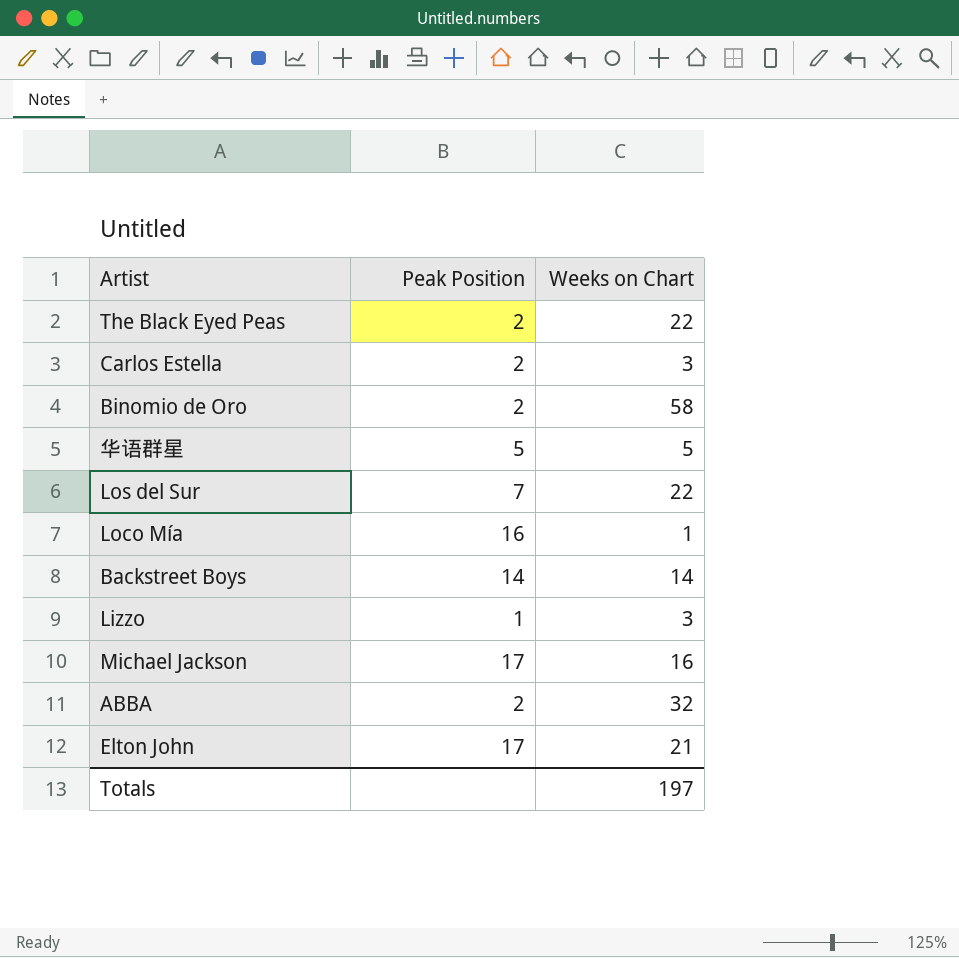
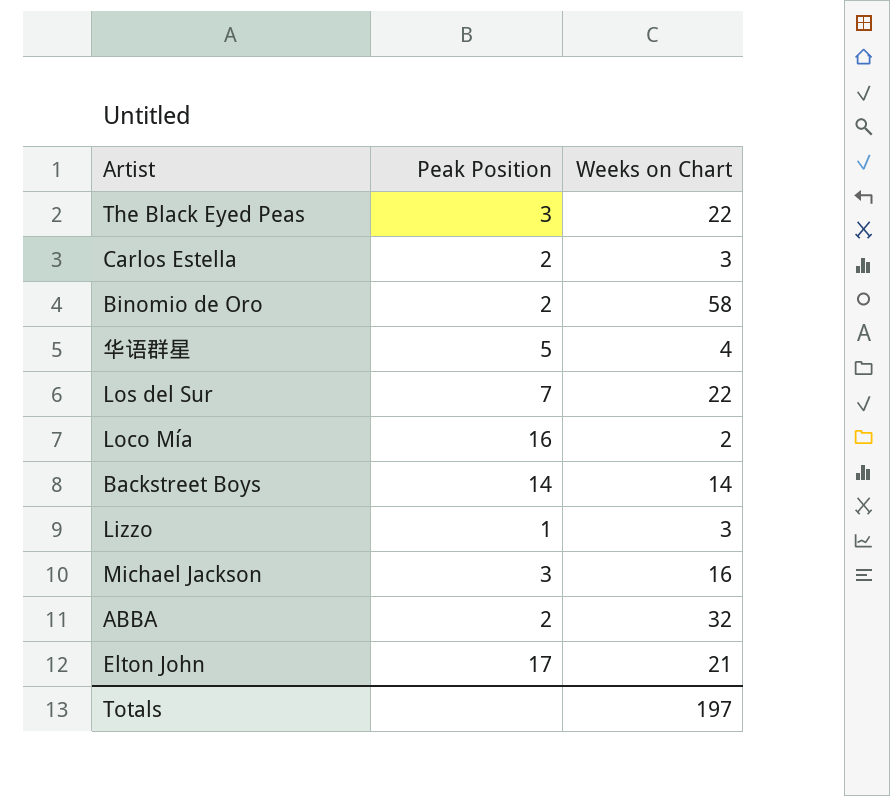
The Black Eyed Peas | Peak Position: 2 -> 3
华语群星 | Weeks on Chart: 5 -> 4
Loco Mía | Weeks on Chart: 1 -> 2
Michael Jackson | Peak Position: 17 -> 3

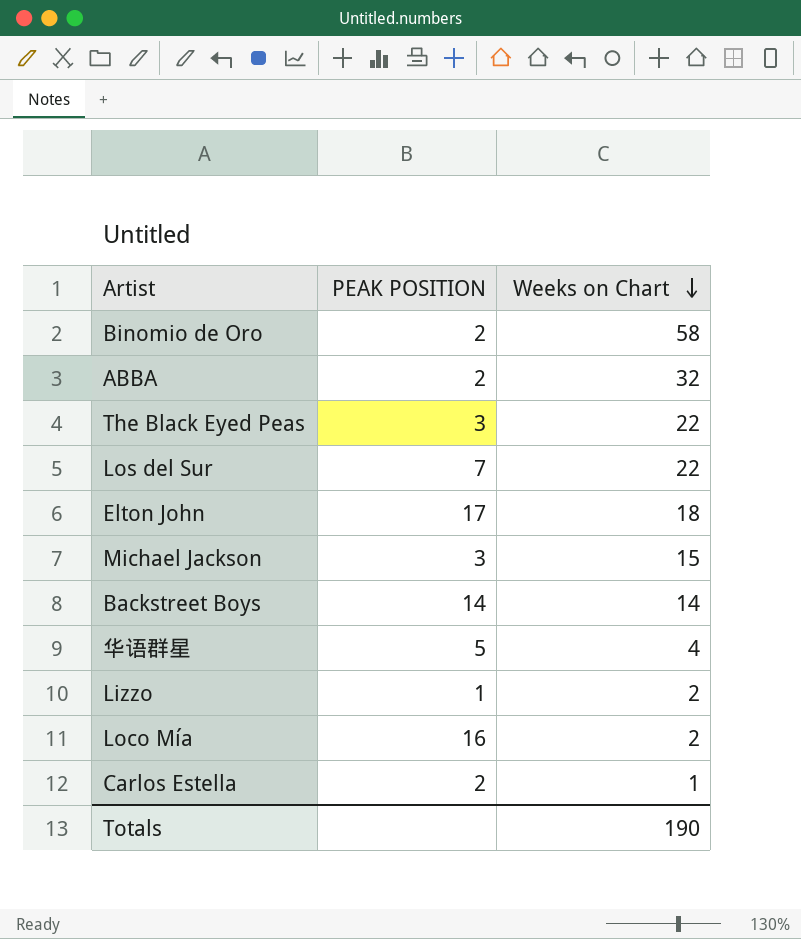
row order: none -> Weeks on Chart descending
column name: Peak Position -> PEAK POSITION
Elton John | Weeks on Chart: 21 -> 18
Michael Jackson | Weeks on Chart: 16 -> 15
Lizzo | Weeks on Chart: 3 -> 2
Carlos Estella | Weeks on Chart: 3 -> 1
Totals | Weeks on Chart: 197 -> 190

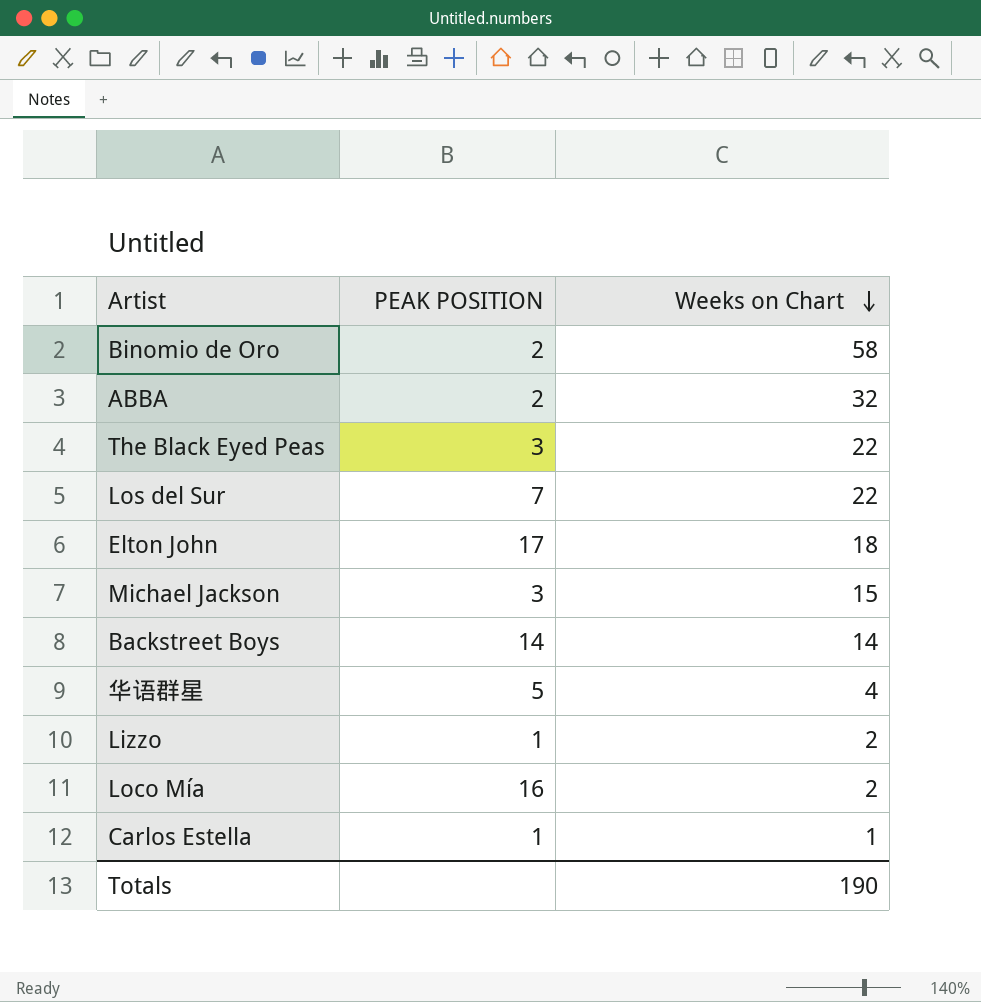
Carlos Estella | PEAK POSITION: 2 -> 1

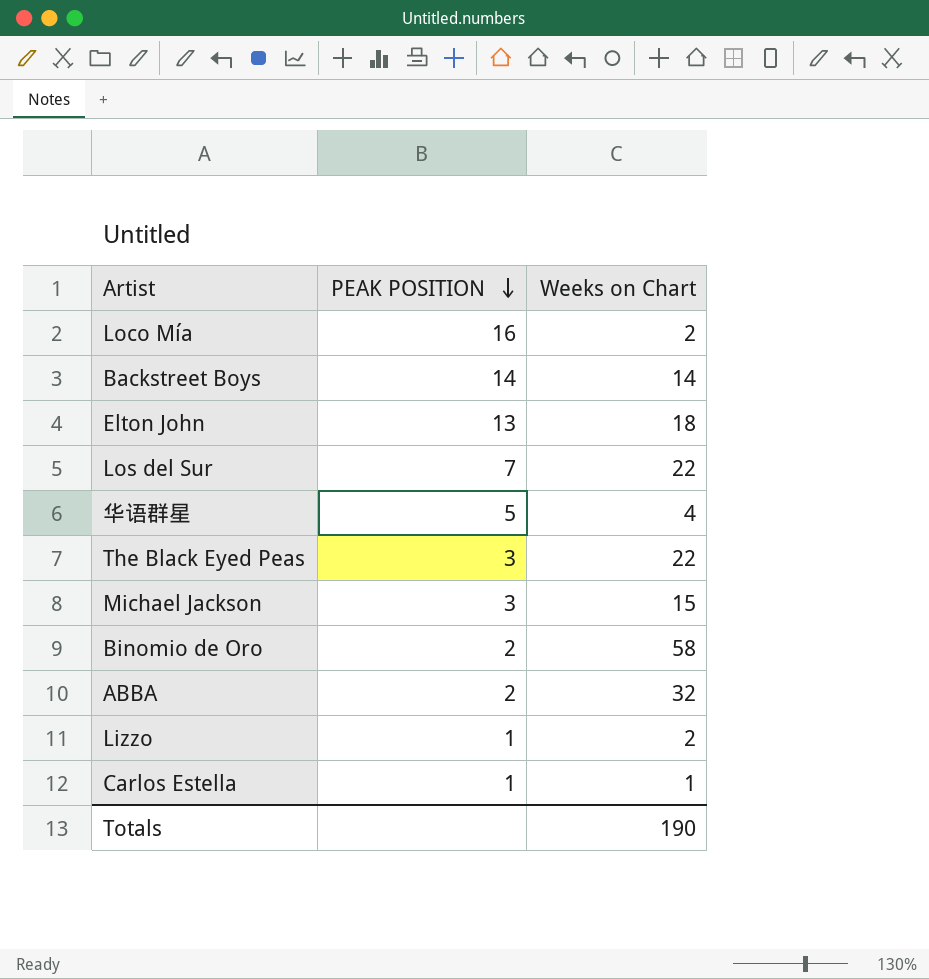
row order: Weeks on Chart descending -> PEAK POSITION descending
Elton John | PEAK POSITION: 17 -> 13

